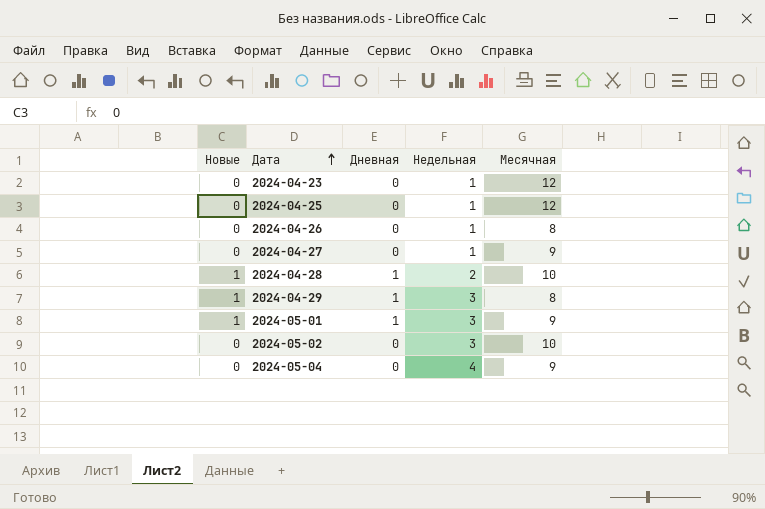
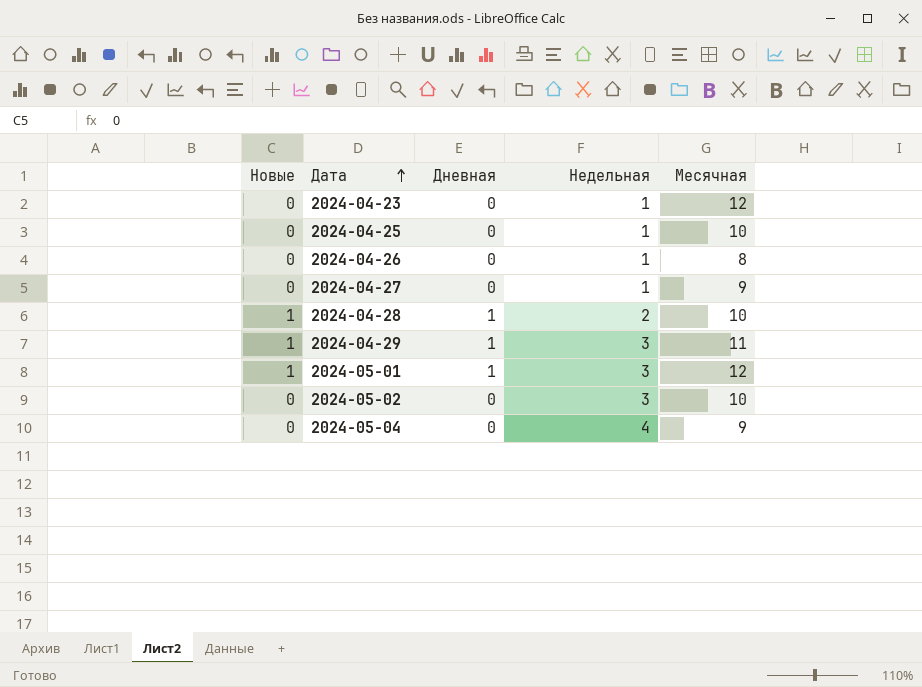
2024-04-25 | Месячная: 12 -> 10
2024-04-29 | Месячная: 8 -> 11
2024-05-01 | Месячная: 9 -> 12

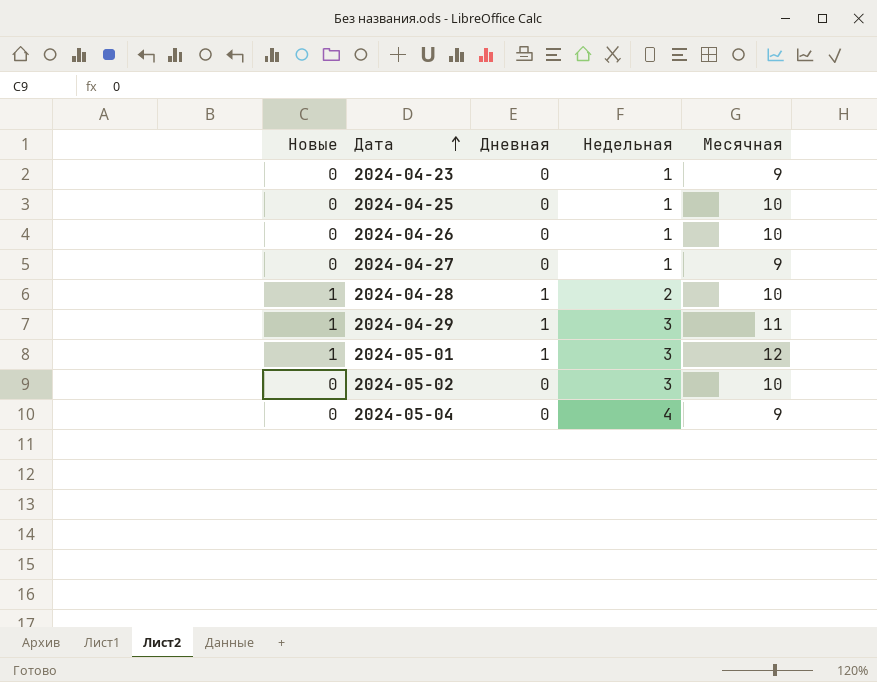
2024-04-23 | Месячная: 12 -> 9
2024-04-26 | Месячная: 8 -> 10

